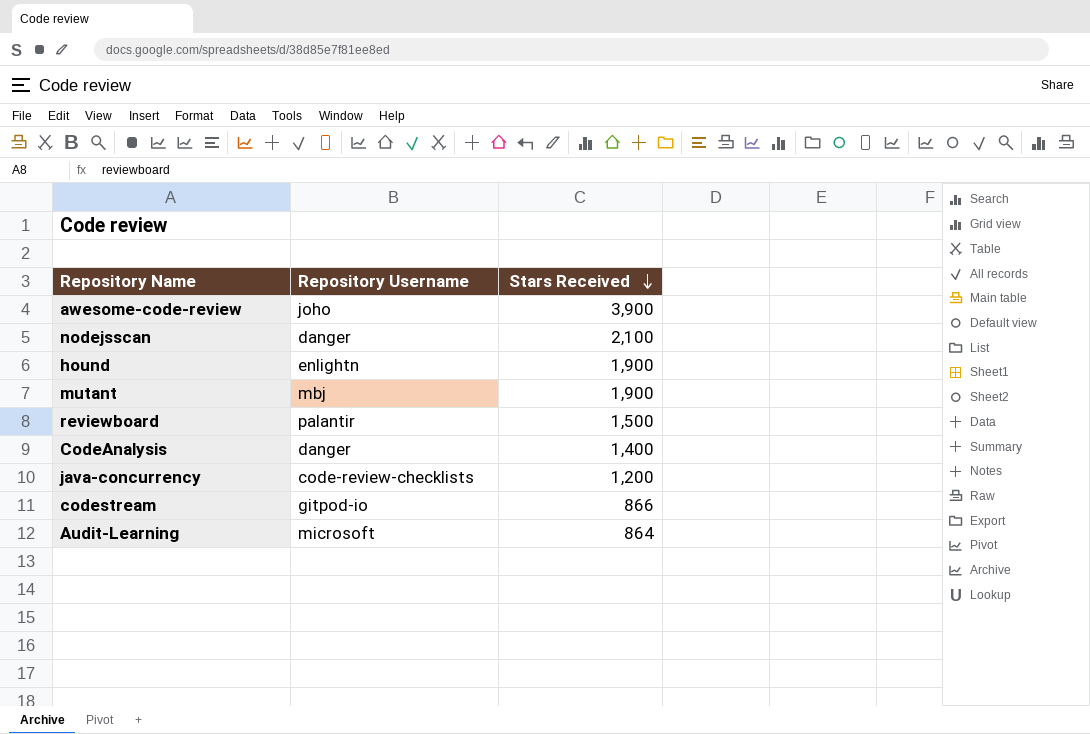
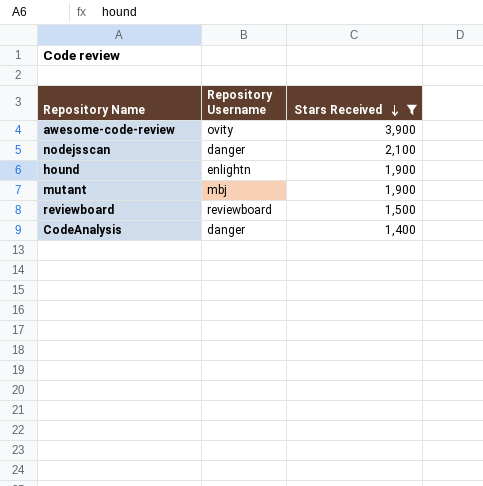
filter: none -> Stars Received >= 1,400
awesome-code-review | Repository Username: joho -> ovity
reviewboard | Repository Username: palantir -> reviewboard

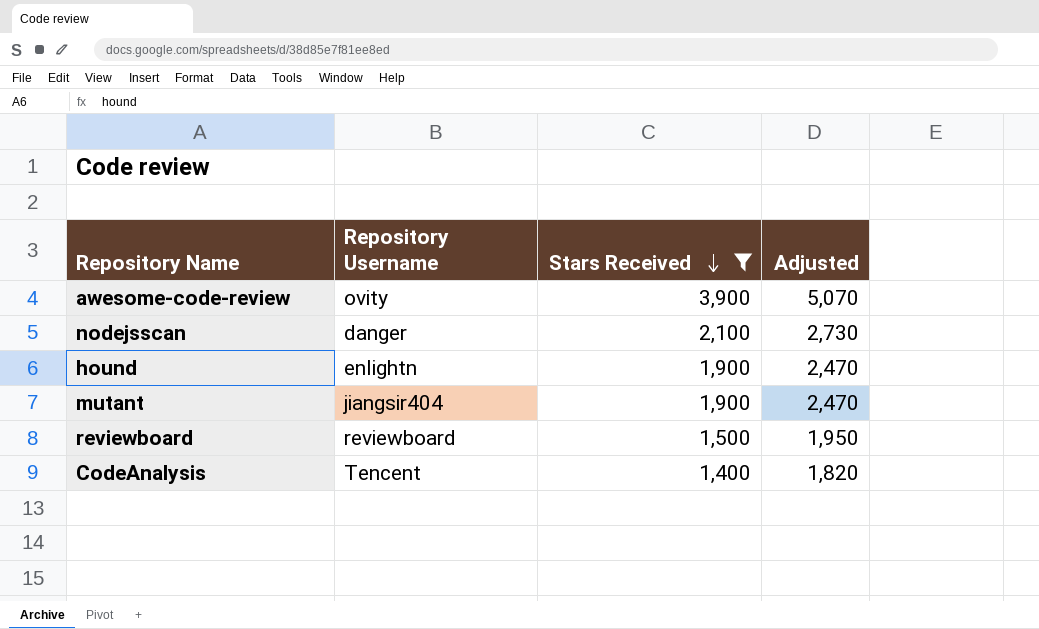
column Adjusted | formula: none -> [Stars Received] * 1.3
mutant | Repository Username: mbj -> jiangsir404
CodeAnalysis | Repository Username: danger -> Tencent

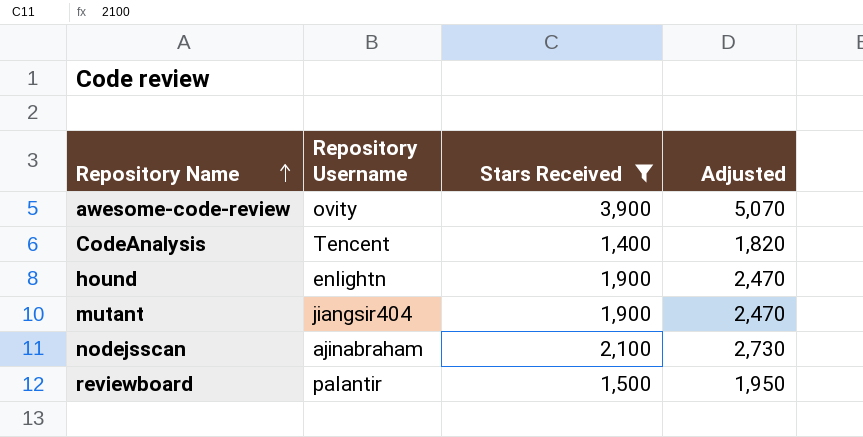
row order: Stars Received descending -> Repository Name ascending
nodejsscan | Repository Username: danger -> ajinabraham
reviewboard | Repository Username: reviewboard -> palantir

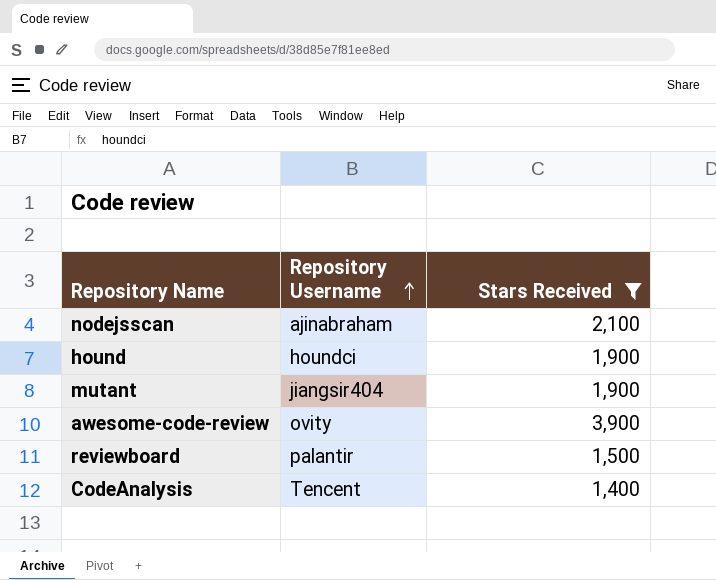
row order: Repository Name ascending -> Repository Username ascending
column Adjusted | formula: [Stars Received] * 1.3 -> none
hound | Repository Username: enlightn -> houndci

